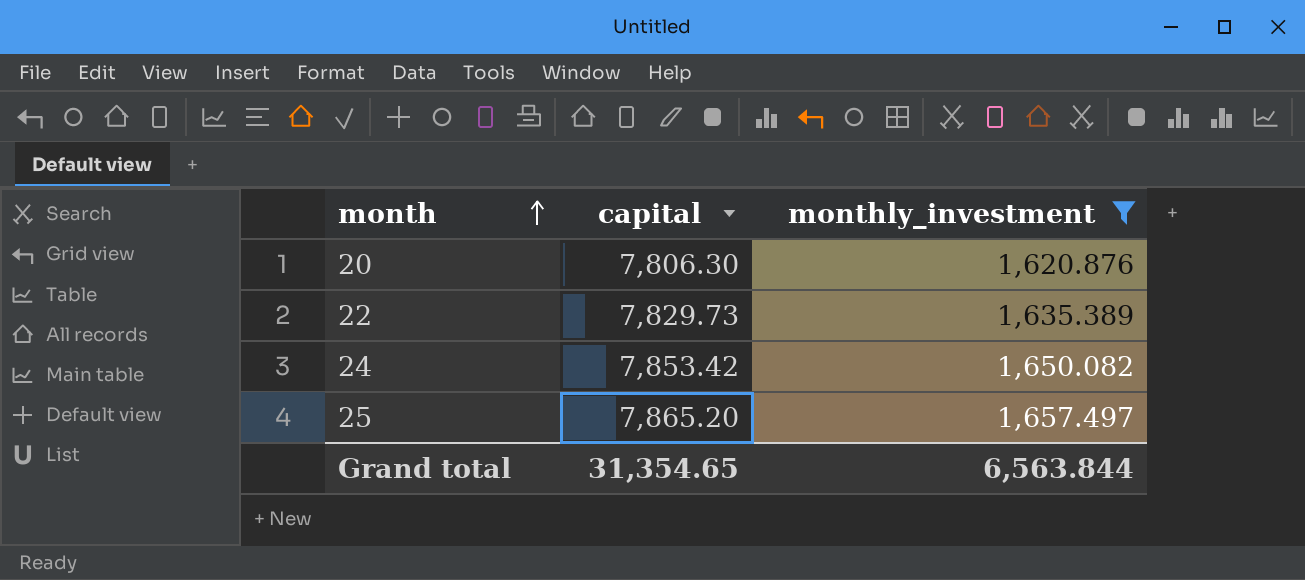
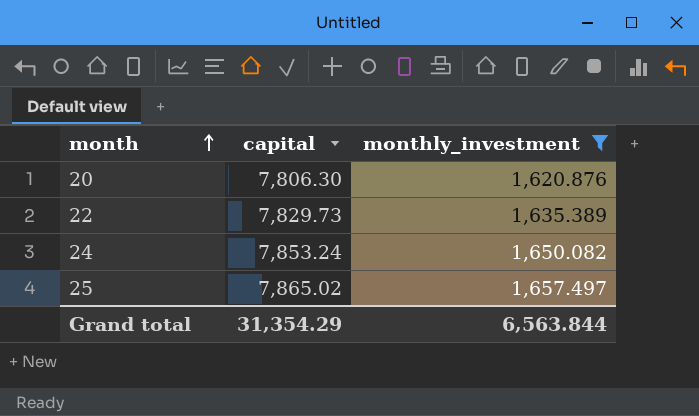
24 | capital: 7,853.42 -> 7,853.24
25 | capital: 7,865.20 -> 7,865.02
Grand total | capital: 31,354.65 -> 31,354.29

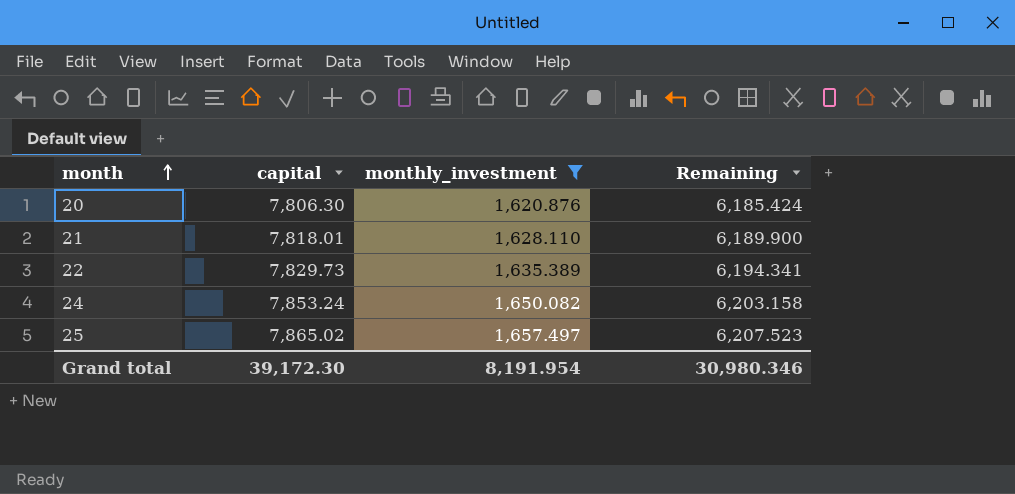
column Remaining | formula: none -> [capital] - [monthly_investment]
row 21: none -> 7,818.01 | 1,628.110 | 6,189.900
Grand total | capital: 31,354.29 -> 39,172.30
Grand total | monthly_investment: 6,563.844 -> 8,191.954

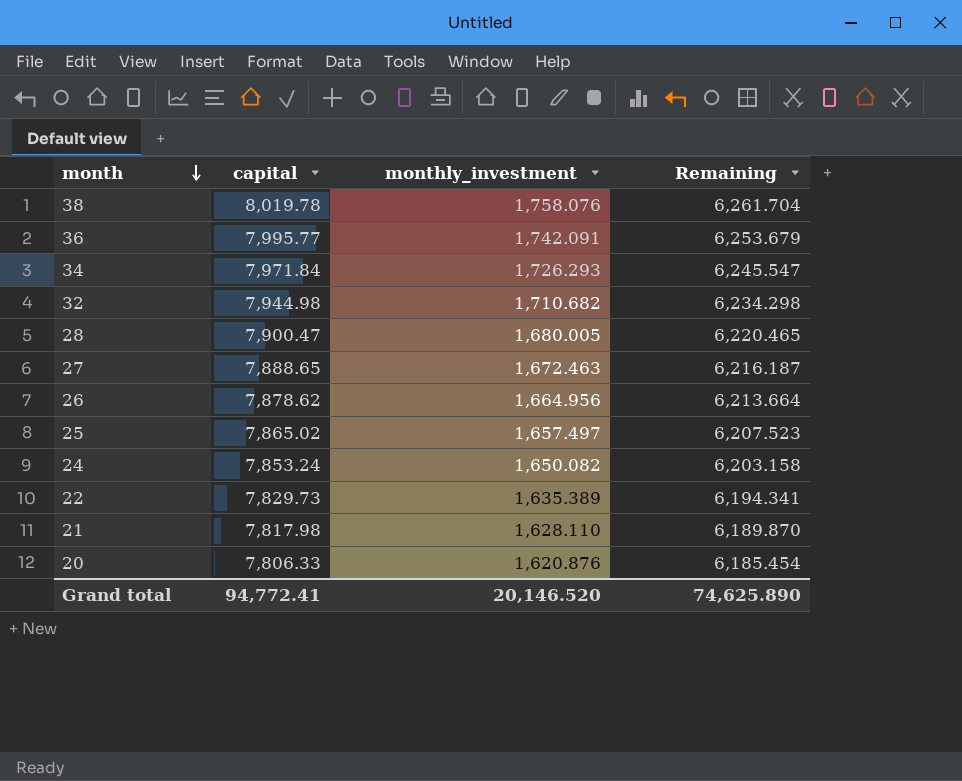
filter: monthly_investment <= 1,657.497 -> none
row order: month ascending -> month descending
21 | capital: 7,818.01 -> 7,817.98
21 | Remaining: 6,189.900 -> 6,189.870
20 | capital: 7,806.30 -> 7,806.33
20 | Remaining: 6,185.424 -> 6,185.454
Grand total | capital: 39,172.30 -> 94,772.41
Grand total | monthly_investment: 8,191.954 -> 20,146.520
Grand total | Remaining: 30,980.346 -> 74,625.890

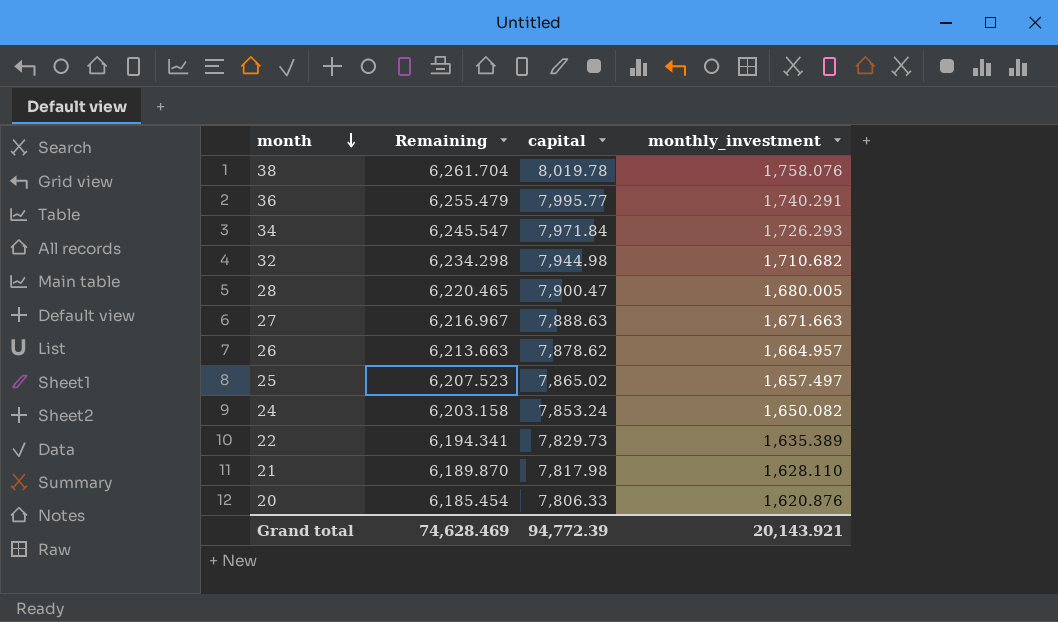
column Remaining | position: 4 -> 2
36 | Remaining: 6,253.679 -> 6,255.479
36 | monthly_investment: 1,742.091 -> 1,740.291
27 | Remaining: 6,216.187 -> 6,216.967
27 | capital: 7,888.65 -> 7,888.63
27 | monthly_investment: 1,672.463 -> 1,671.663
26 | Remaining: 6,213.664 -> 6,213.663
26 | monthly_investment: 1,664.956 -> 1,664.957
Grand total | Remaining: 74,625.890 -> 74,628.469
Grand total | capital: 94,772.41 -> 94,772.39
Grand total | monthly_investment: 20,146.520 -> 20,143.921

